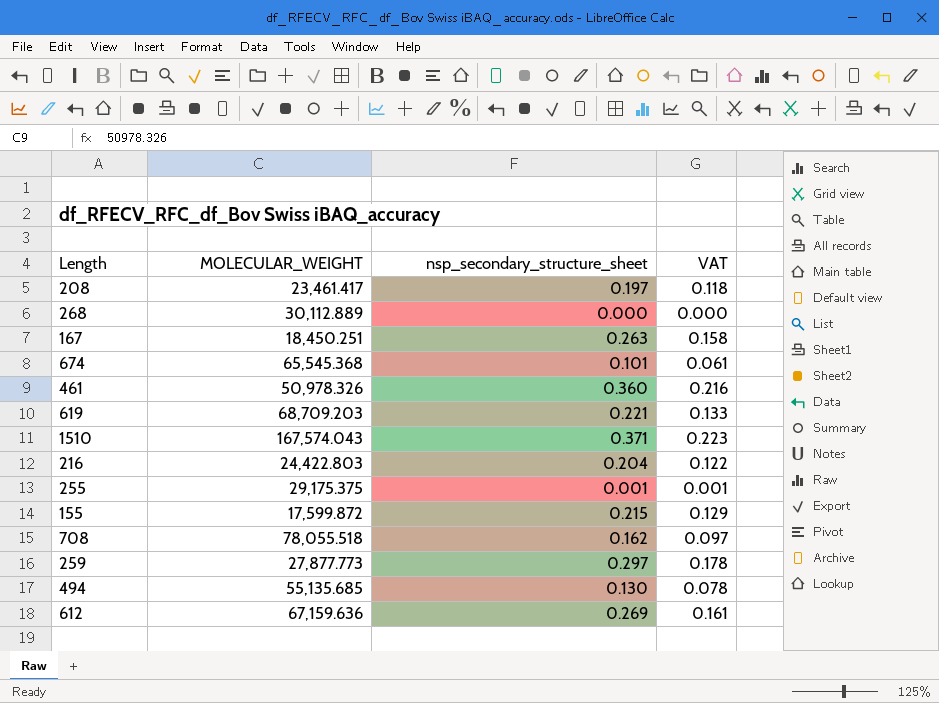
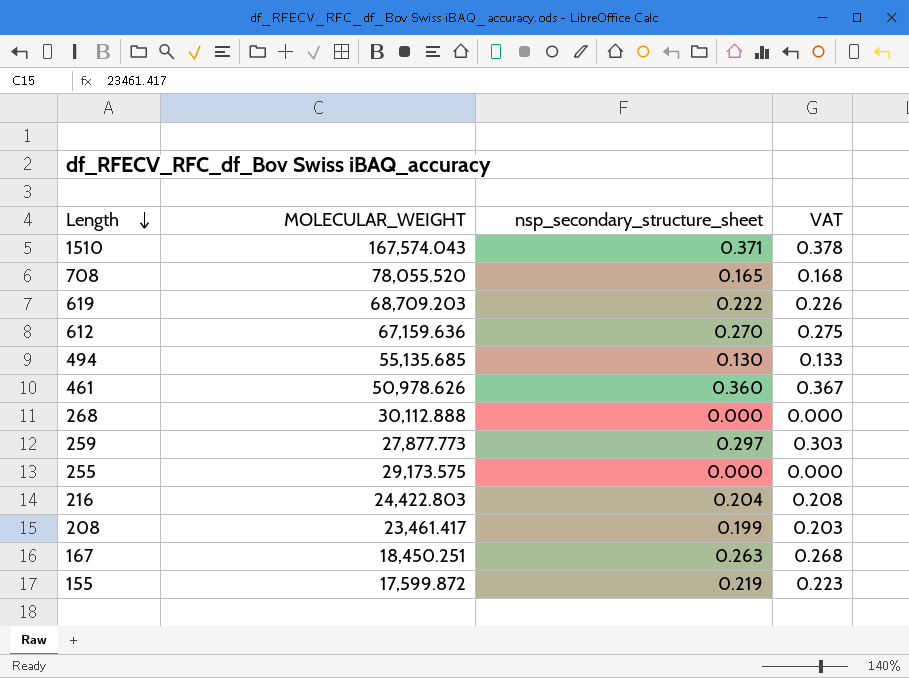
row order: none -> Length descending
column VAT | formula: [nsp_secondary_structure_sheet] * 0.6 -> [nsp_secondary_structure_sheet] * 1.02
row 674: 65,545.368 | 0.101 | 0.061 -> none
708 | MOLECULAR_WEIGHT: 78,055.518 -> 78,055.520
708 | nsp_secondary_structure_sheet: 0.162 -> 0.165
619 | nsp_secondary_structure_sheet: 0.221 -> 0.222
612 | nsp_secondary_structure_sheet: 0.269 -> 0.270
461 | MOLECULAR_WEIGHT: 50,978.326 -> 50,978.626
268 | MOLECULAR_WEIGHT: 30,112.889 -> 30,112.888
255 | MOLECULAR_WEIGHT: 29,175.375 -> 29,173.575
255 | nsp_secondary_structure_sheet: 0.001 -> 0.000
208 | nsp_secondary_structure_sheet: 0.197 -> 0.199
155 | nsp_secondary_structure_sheet: 0.215 -> 0.219

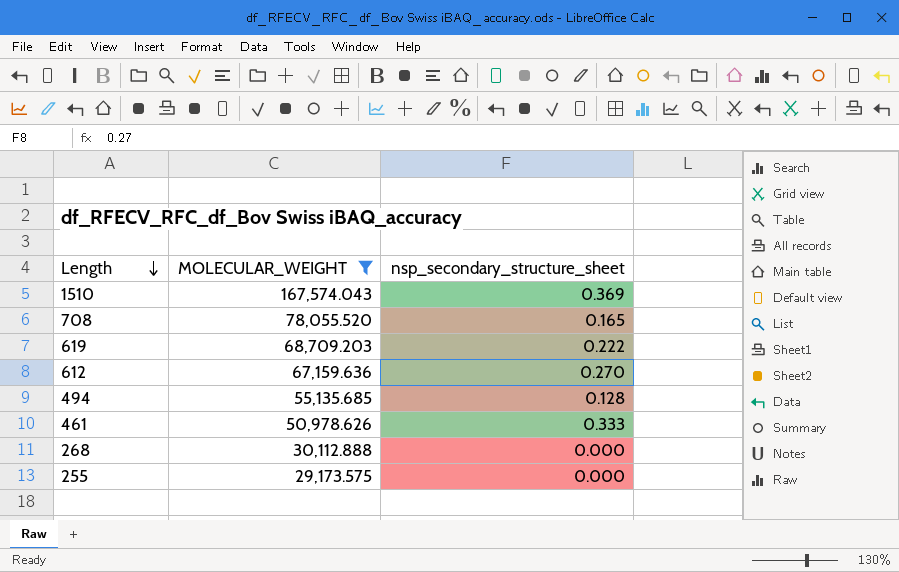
filter: none -> MOLECULAR_WEIGHT >= 29,173.575
column VAT | formula: [nsp_secondary_structure_sheet] * 1.02 -> none
1510 | nsp_secondary_structure_sheet: 0.371 -> 0.369
494 | nsp_secondary_structure_sheet: 0.130 -> 0.128
461 | nsp_secondary_structure_sheet: 0.360 -> 0.333

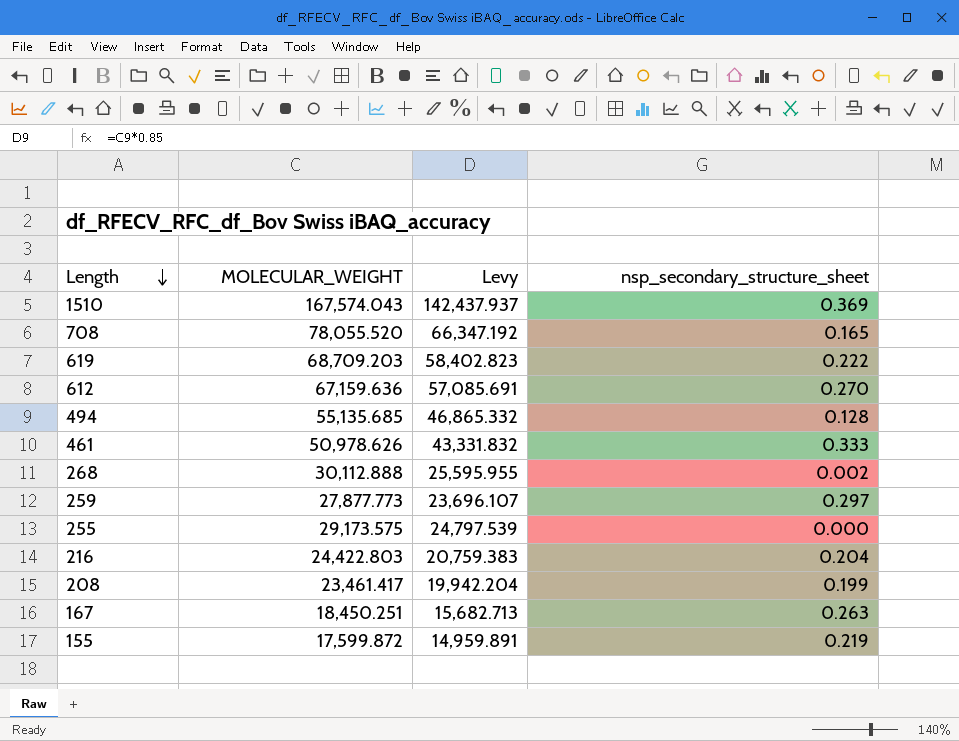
filter: MOLECULAR_WEIGHT >= 29,173.575 -> none
column Levy | formula: none -> [MOLECULAR_WEIGHT] * 0.85
268 | nsp_secondary_structure_sheet: 0.000 -> 0.002

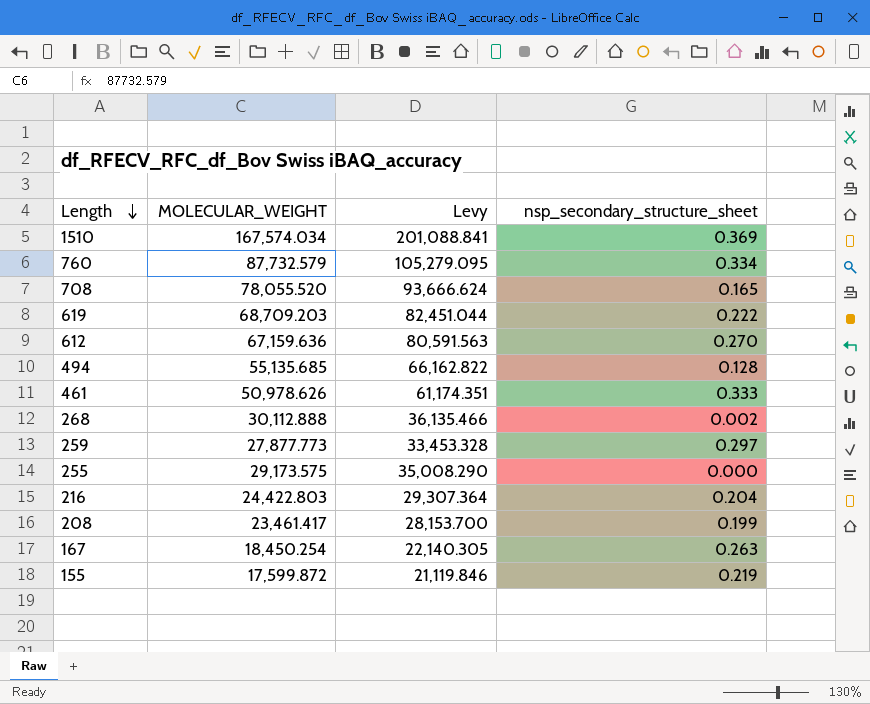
column Levy | formula: [MOLECULAR_WEIGHT] * 0.85 -> [MOLECULAR_WEIGHT] * 1.2
1510 | MOLECULAR_WEIGHT: 167,574.043 -> 167,574.034
row 760: none -> 87,732.579 | 105,279.095 | 0.334
167 | MOLECULAR_WEIGHT: 18,450.251 -> 18,450.254

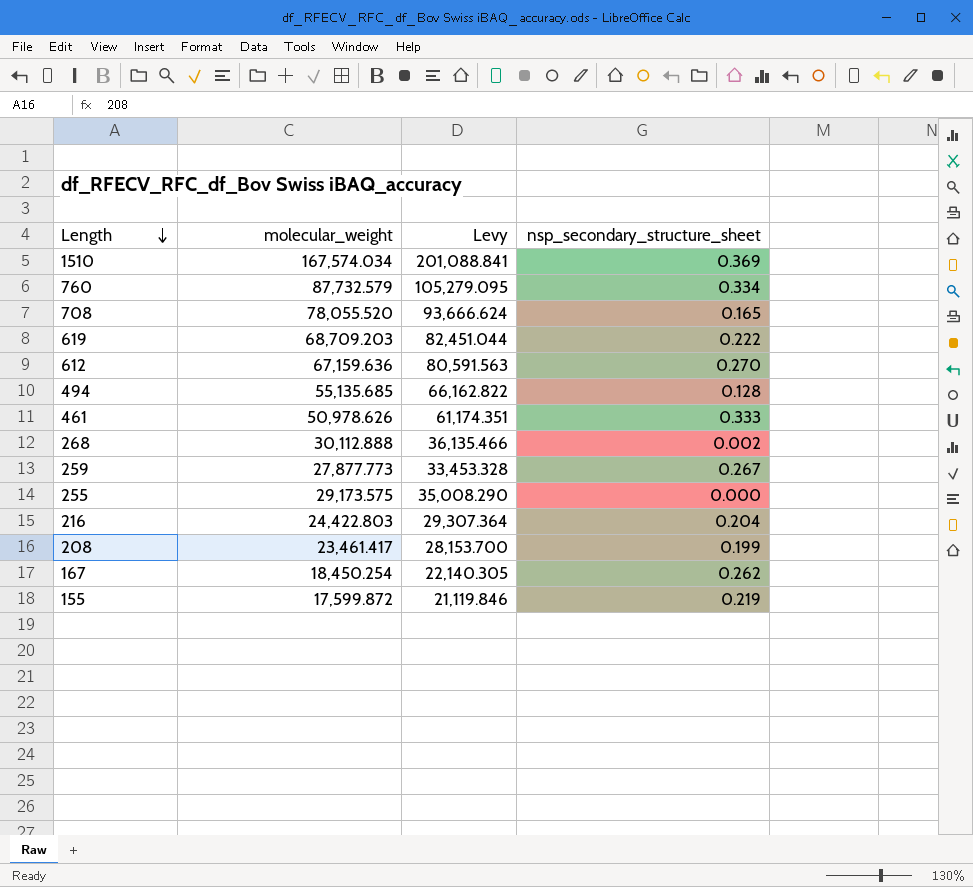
column name: MOLECULAR_WEIGHT -> molecular_weight
259 | nsp_secondary_structure_sheet: 0.297 -> 0.267
167 | nsp_secondary_structure_sheet: 0.263 -> 0.262

